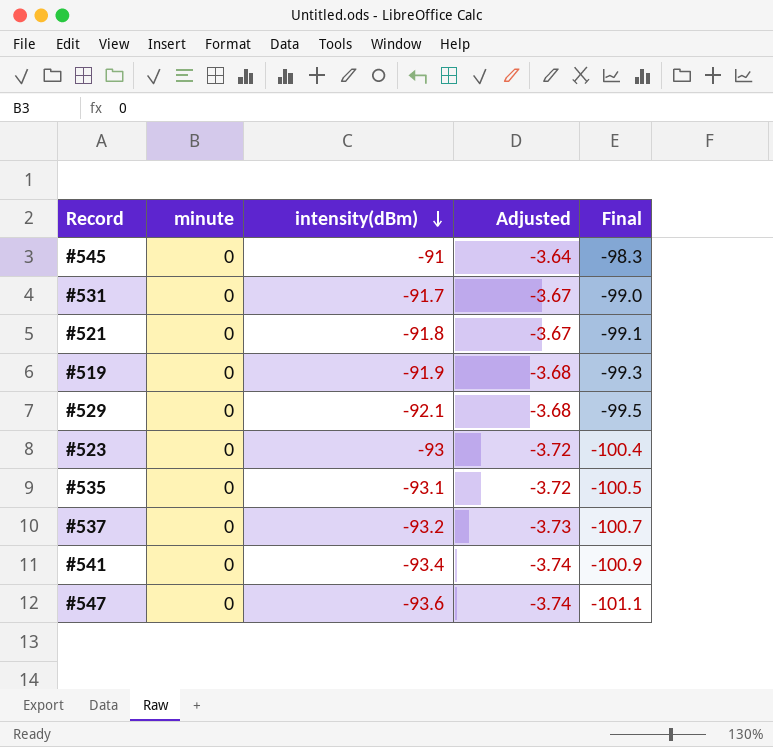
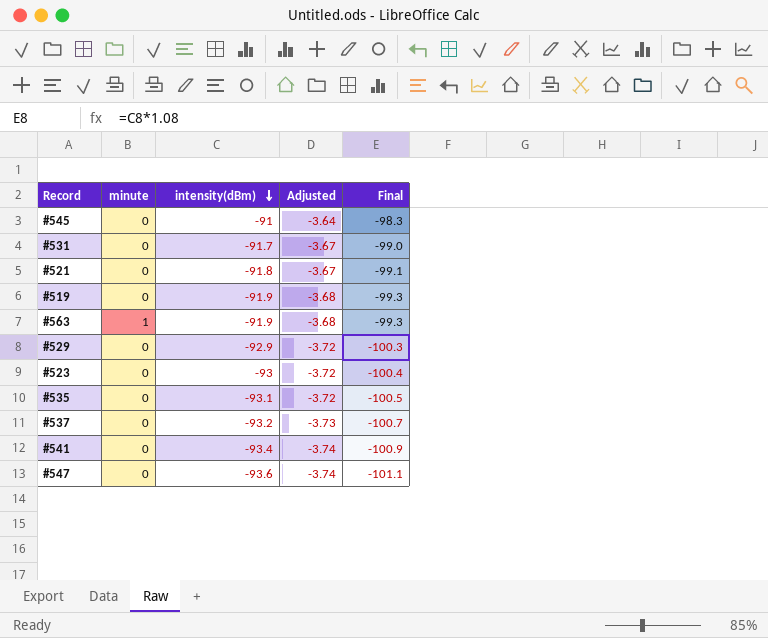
row #563: none -> 1 | -91.9 | -3.68 | -99.3
#529 | intensity(dBm): -92.1 -> -92.9
#529 | Adjusted: -3.68 -> -3.72
#529 | Final: -99.5 -> -100.3

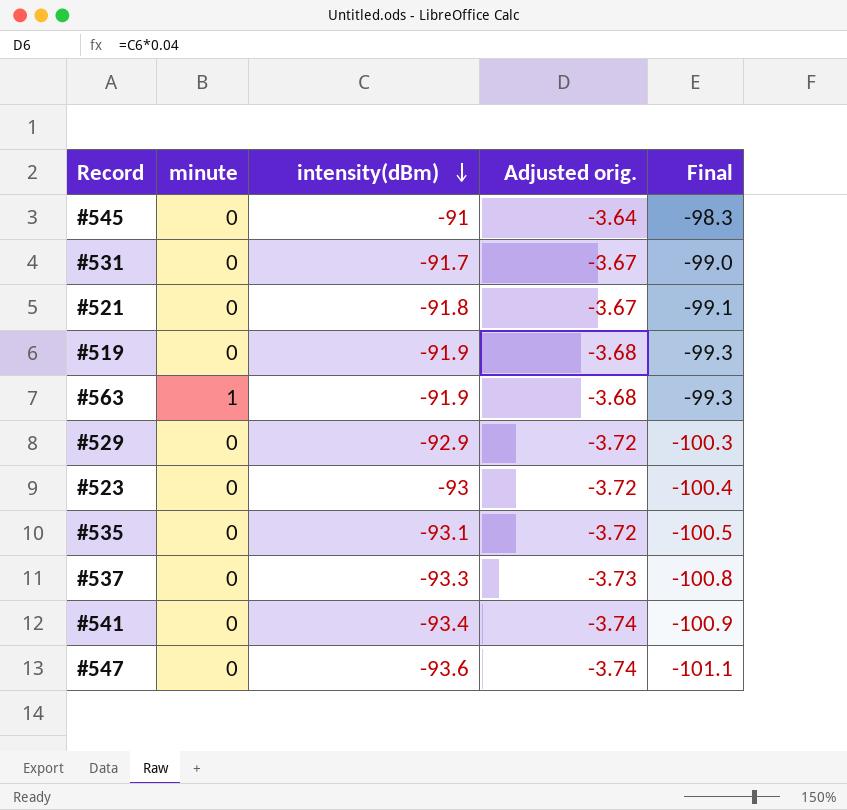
column name: Adjusted -> Adjusted orig.
#537 | intensity(dBm): -93.2 -> -93.3
#537 | Final: -100.7 -> -100.8

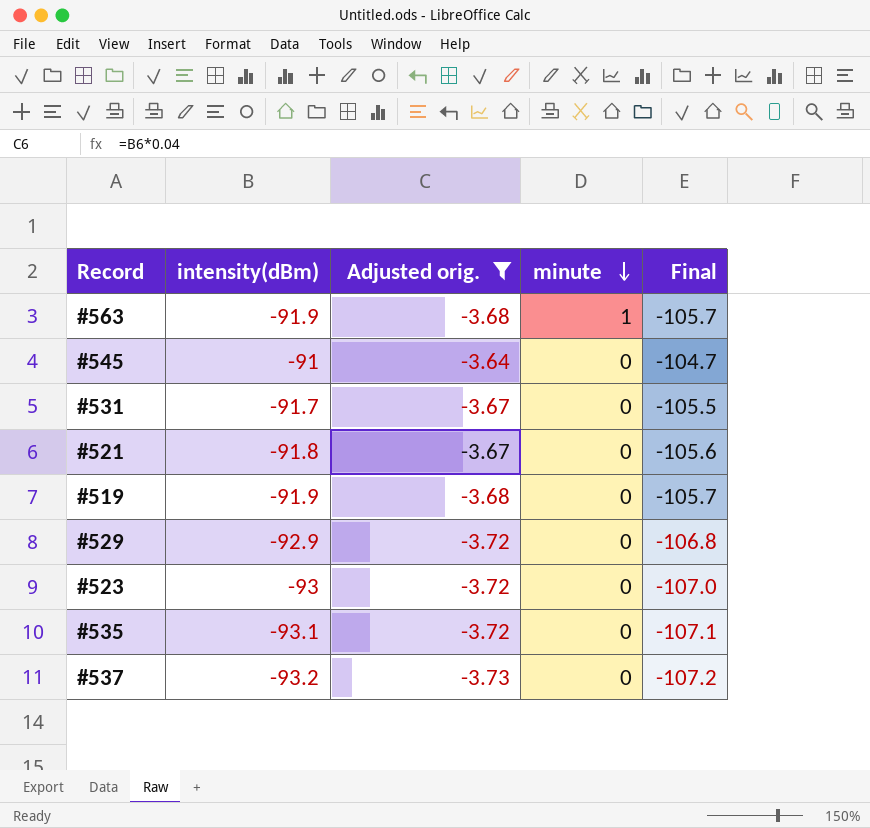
filter: none -> Adjusted orig. != -3.74
row order: intensity(dBm) descending -> minute descending
column minute | position: 2 -> 4
column Final | formula: [intensity(dBm)] * 1.08 -> [intensity(dBm)] * 1.15
#537 | intensity(dBm): -93.3 -> -93.2

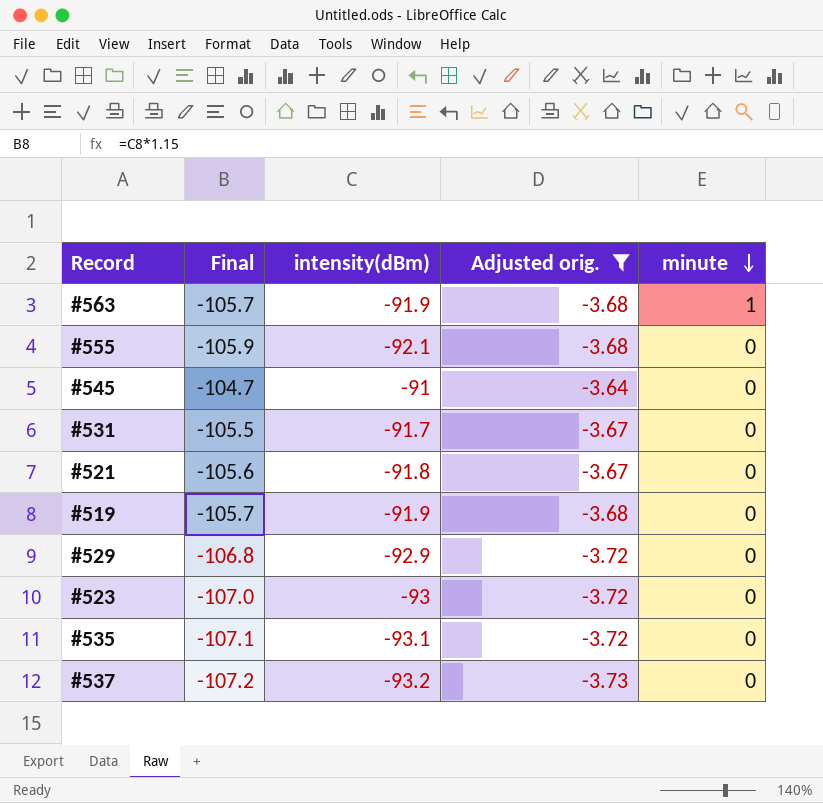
column Final | position: 5 -> 2
row #555: none -> -105.9 | -92.1 | -3.68 | 0

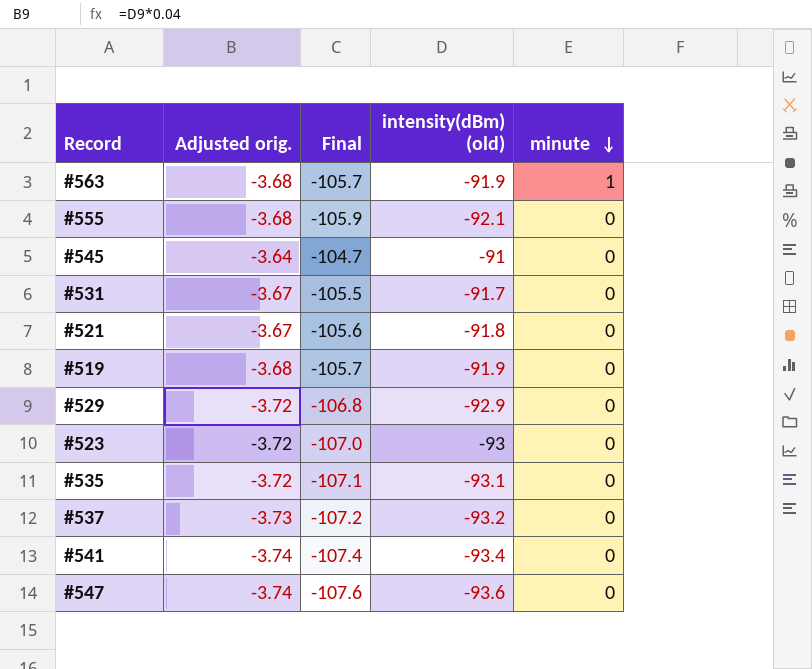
filter: Adjusted orig. != -3.74 -> none
column Adjusted orig. | position: 4 -> 2
column name: intensity(dBm) -> intensity(dBm) (old)

